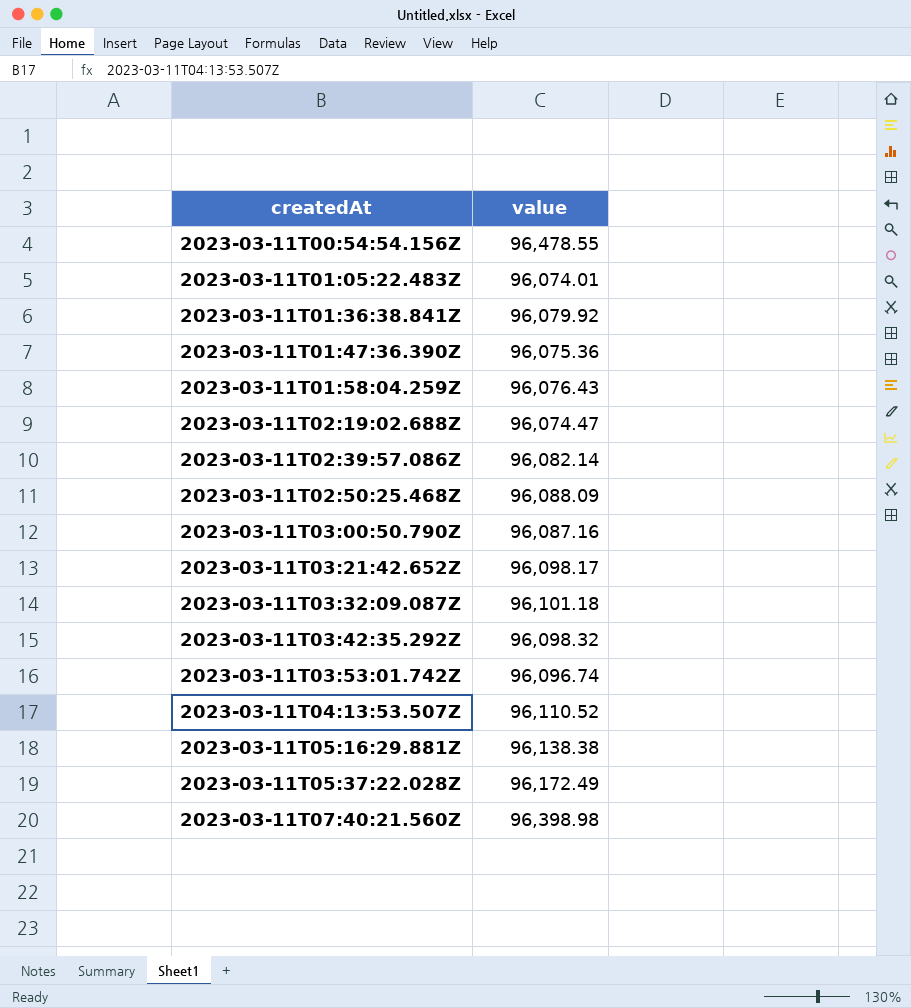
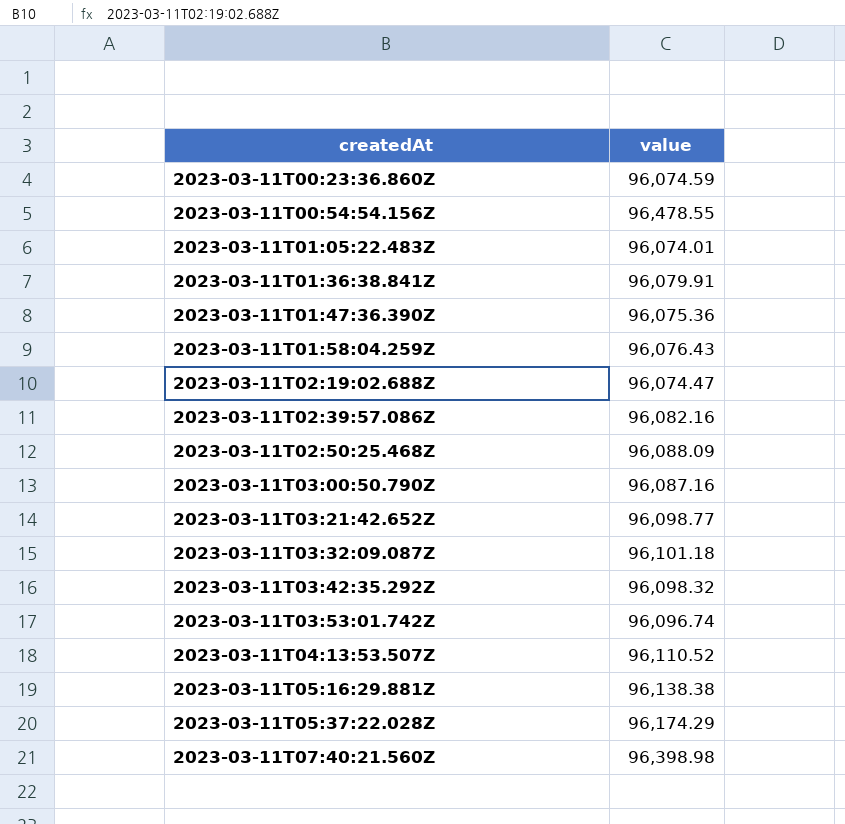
row 2023-03-11T00:23:36.860Z: none -> 96,074.59
2023-03-11T01:36:38.841Z | value: 96,079.92 -> 96,079.91
2023-03-11T02:39:57.086Z | value: 96,082.14 -> 96,082.16
2023-03-11T03:21:42.652Z | value: 96,098.17 -> 96,098.77
2023-03-11T05:37:22.028Z | value: 96,172.49 -> 96,174.29

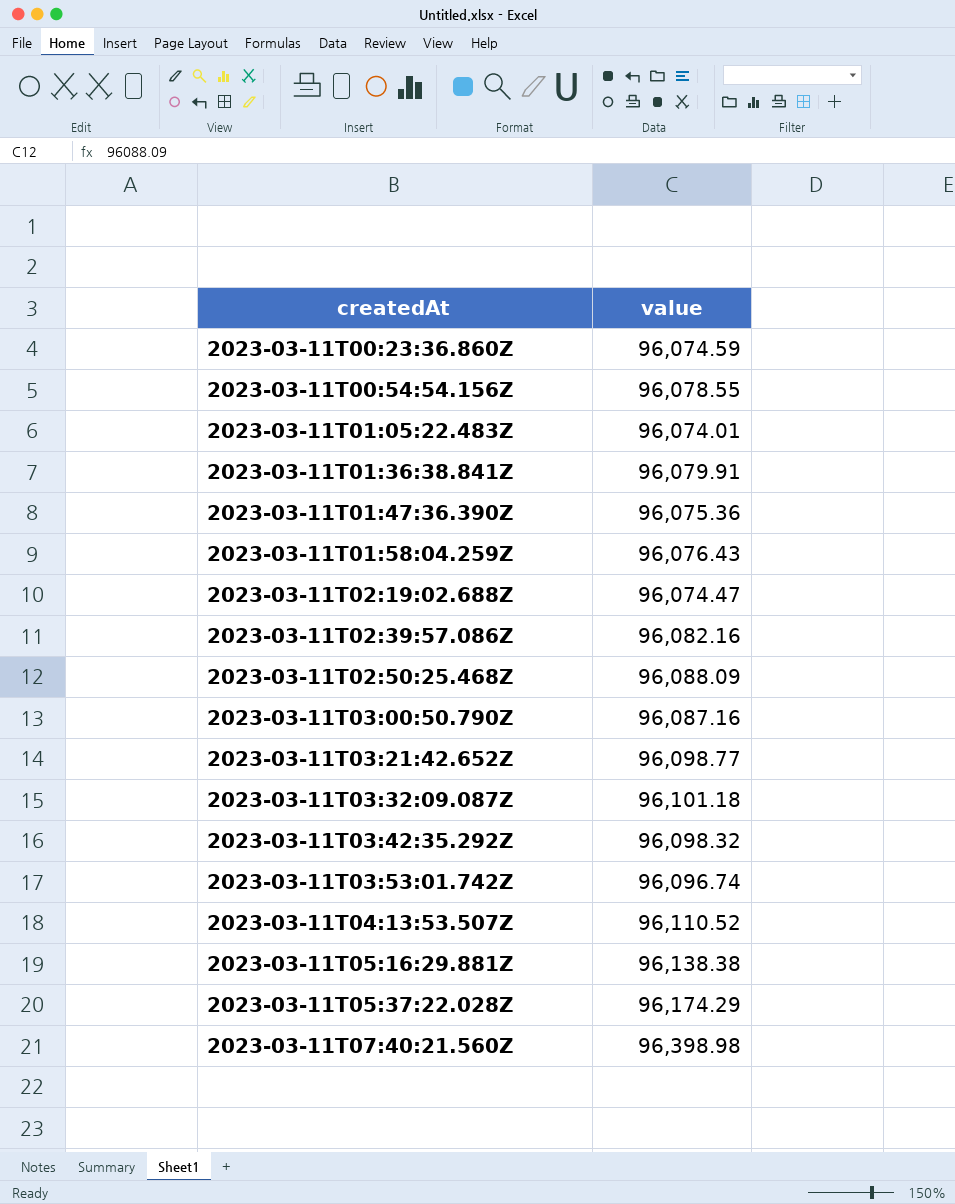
2023-03-11T00:54:54.156Z | value: 96,478.55 -> 96,078.55

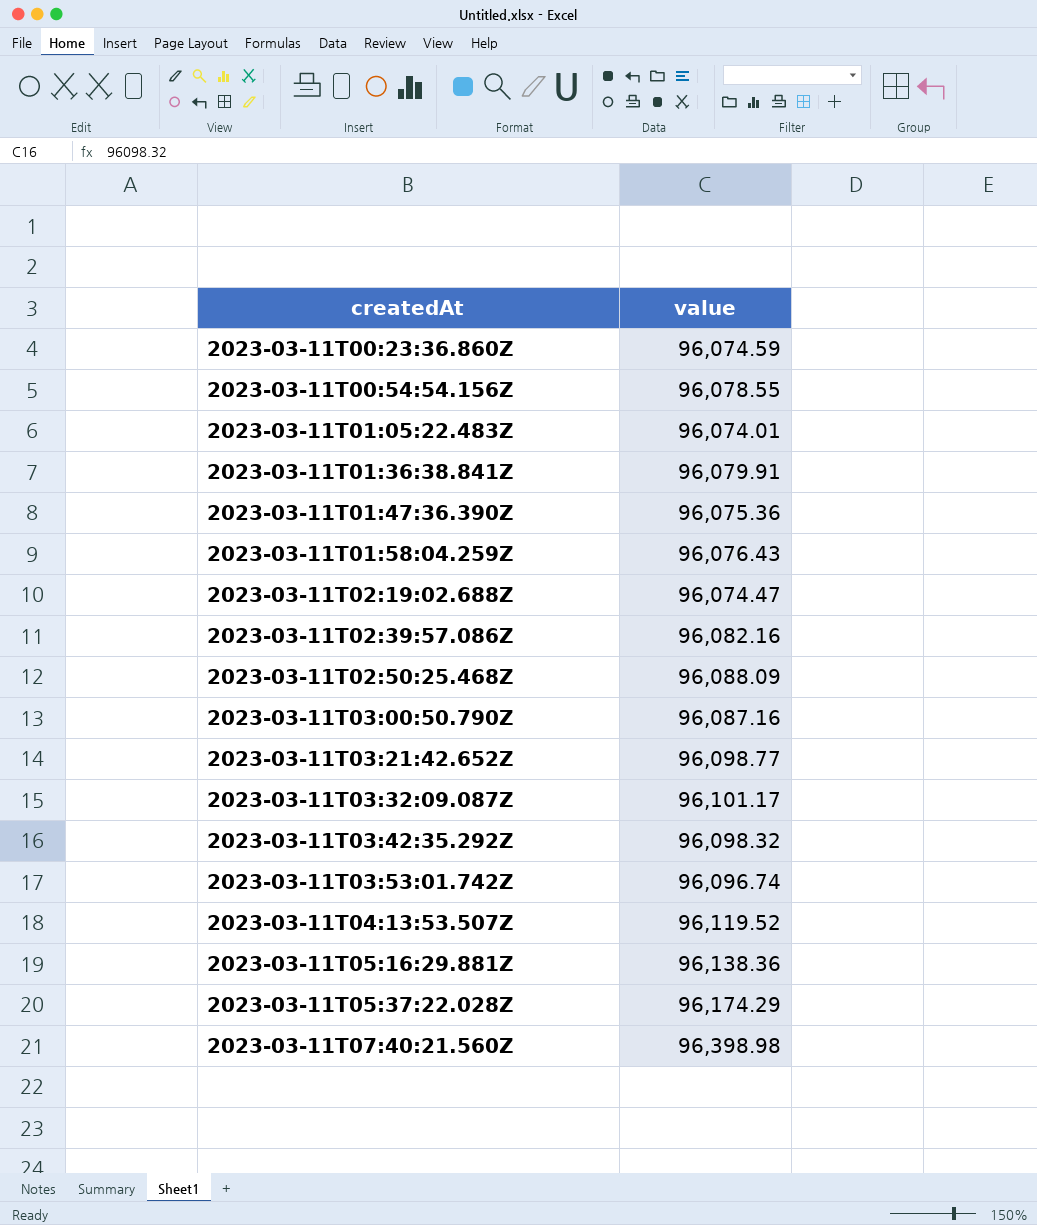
2023-03-11T03:32:09.087Z | value: 96,101.18 -> 96,101.17
2023-03-11T04:13:53.507Z | value: 96,110.52 -> 96,119.52
2023-03-11T05:16:29.881Z | value: 96,138.38 -> 96,138.36

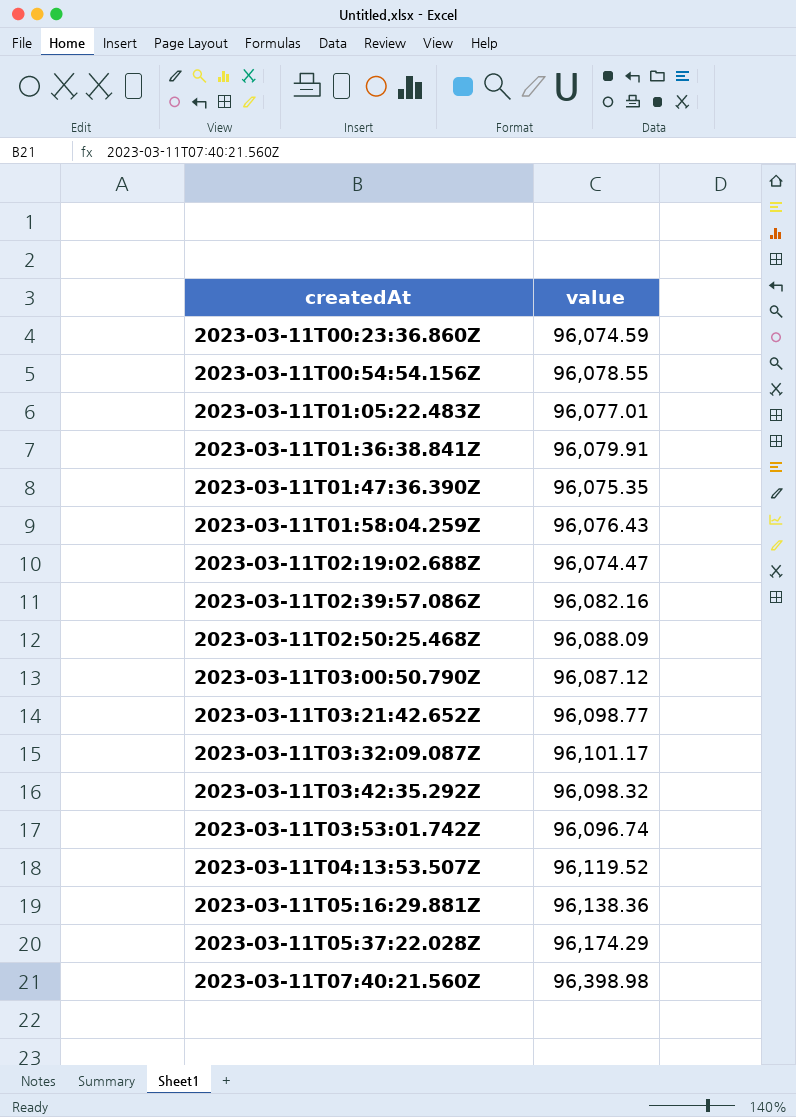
2023-03-11T01:05:22.483Z | value: 96,074.01 -> 96,077.01
2023-03-11T01:47:36.390Z | value: 96,075.36 -> 96,075.35
2023-03-11T03:00:50.790Z | value: 96,087.16 -> 96,087.12

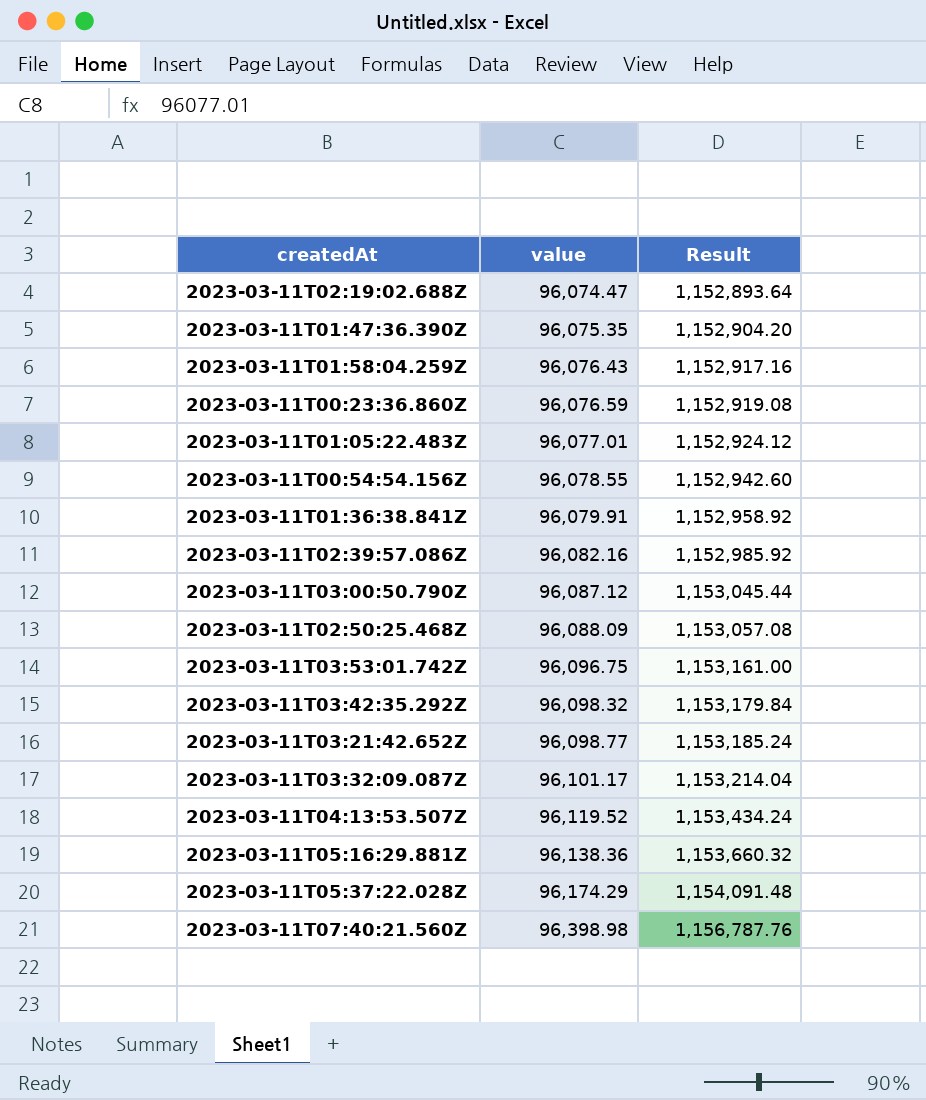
row order: createdAt ascending -> value ascending
column Result | formula: none -> [value] * 12
2023-03-11T00:23:36.860Z | value: 96,074.59 -> 96,076.59
2023-03-11T03:53:01.742Z | value: 96,096.74 -> 96,096.75

